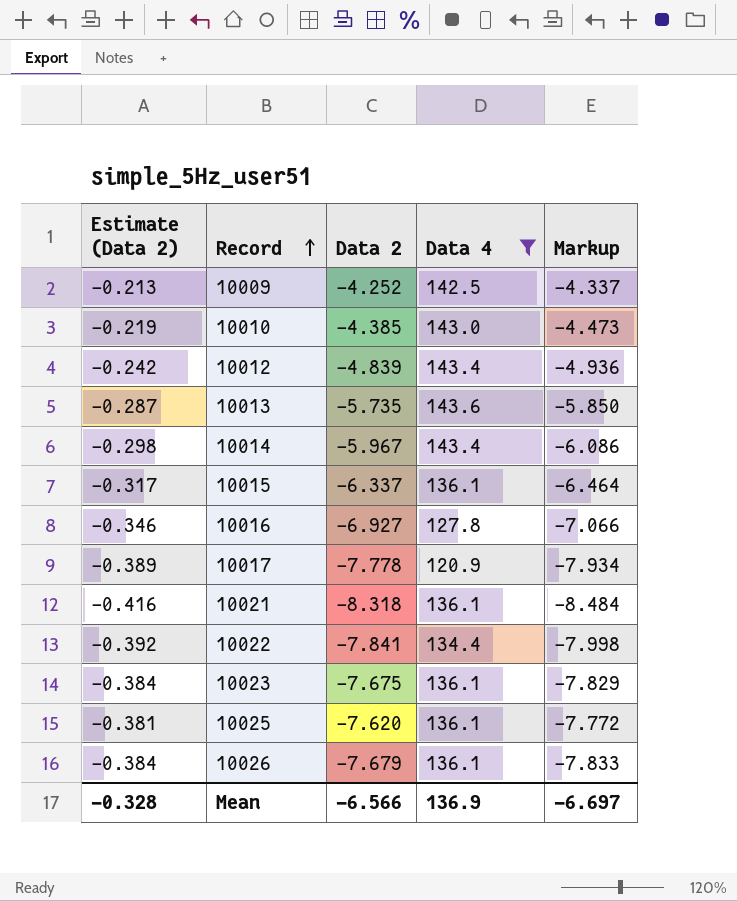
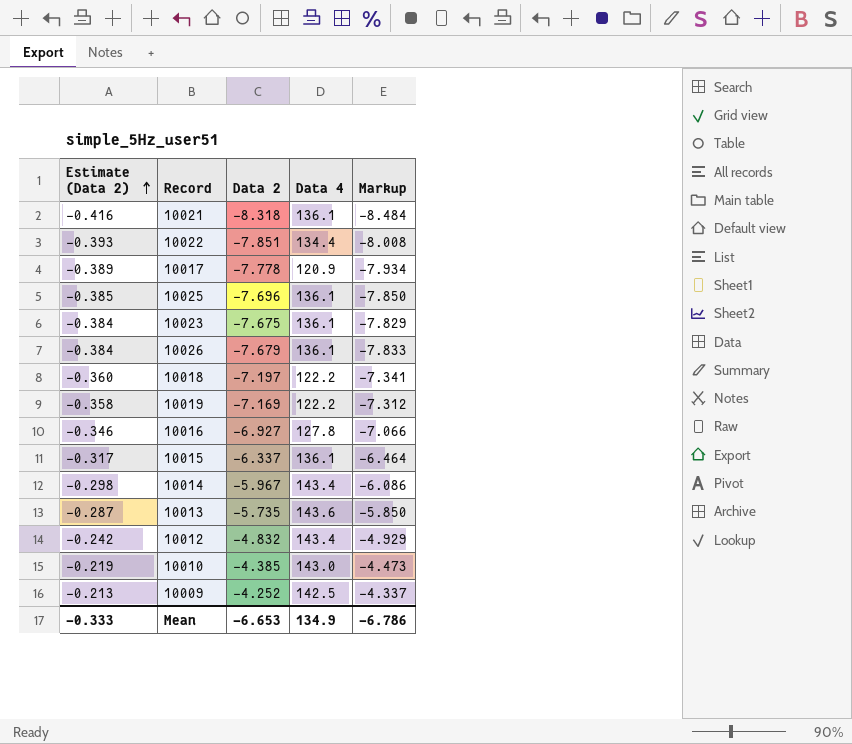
filter: Data 4 != 122.2 -> none
row order: Record ascending -> Estimate (Data 2) ascending
10022 | Estimate (Data 2): -0.392 -> -0.393
10022 | Data 2: -7.841 -> -7.851
10022 | Markup: -7.998 -> -8.008
10025 | Estimate (Data 2): -0.381 -> -0.385
10025 | Data 2: -7.620 -> -7.696
10025 | Markup: -7.772 -> -7.850
10012 | Data 2: -4.839 -> -4.832
10012 | Markup: -4.936 -> -4.929
Mean | Estimate (Data 2): -0.328 -> -0.333
Mean | Data 2: -6.566 -> -6.653
Mean | Data 4: 136.9 -> 134.9
Mean | Markup: -6.697 -> -6.786

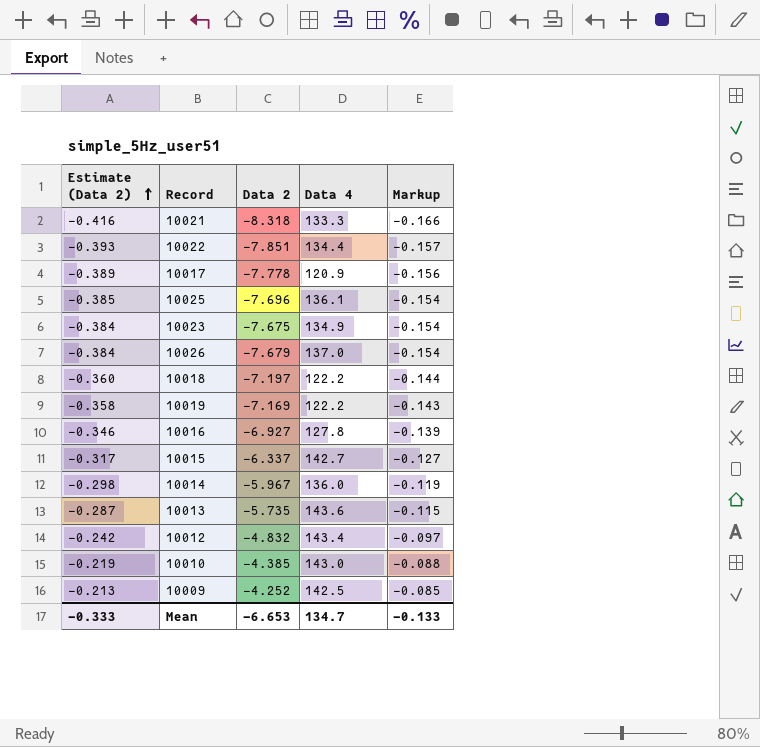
column Markup | formula: [Data 2] * 1.02 -> [Data 2] * 0.02
10021 | Data 4: 136.1 -> 133.3
10023 | Data 4: 136.1 -> 134.9
10026 | Data 4: 136.1 -> 137.0
10015 | Data 4: 136.1 -> 142.7
10014 | Data 4: 143.4 -> 136.0
Mean | Data 4: 134.9 -> 134.7
Mean | Markup: -6.786 -> -0.133

